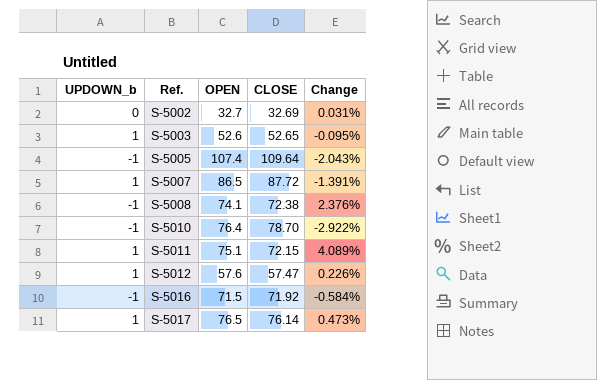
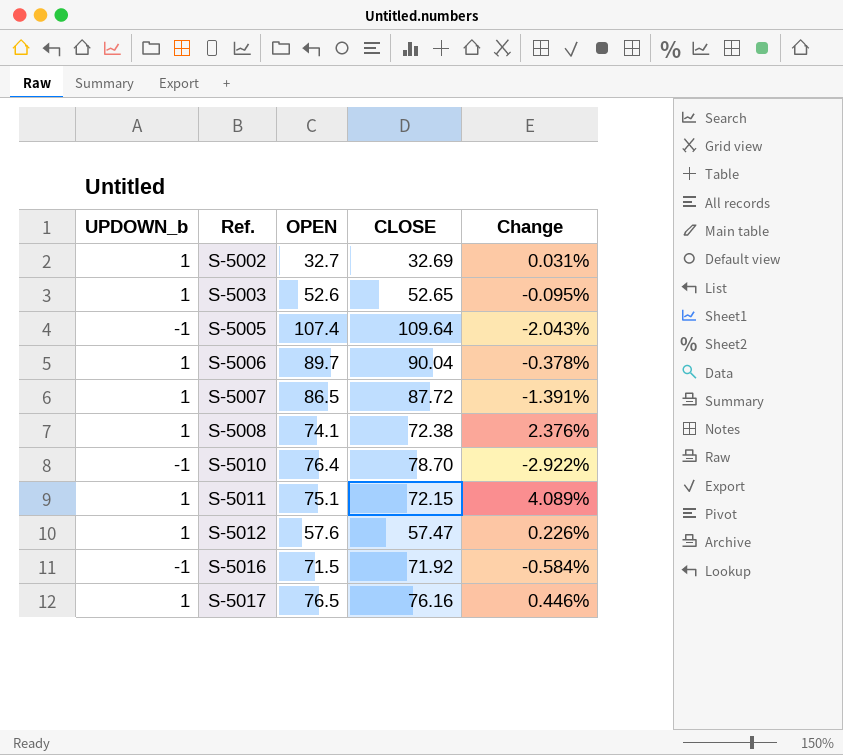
S-5002 | UPDOWN_b: 0 -> 1
row S-5006: none -> 1 | 89.7 | 90.04 | -0.378%
S-5008 | UPDOWN_b: -1 -> 1
S-5017 | CLOSE: 76.14 -> 76.16
S-5017 | Change: 0.473% -> 0.446%

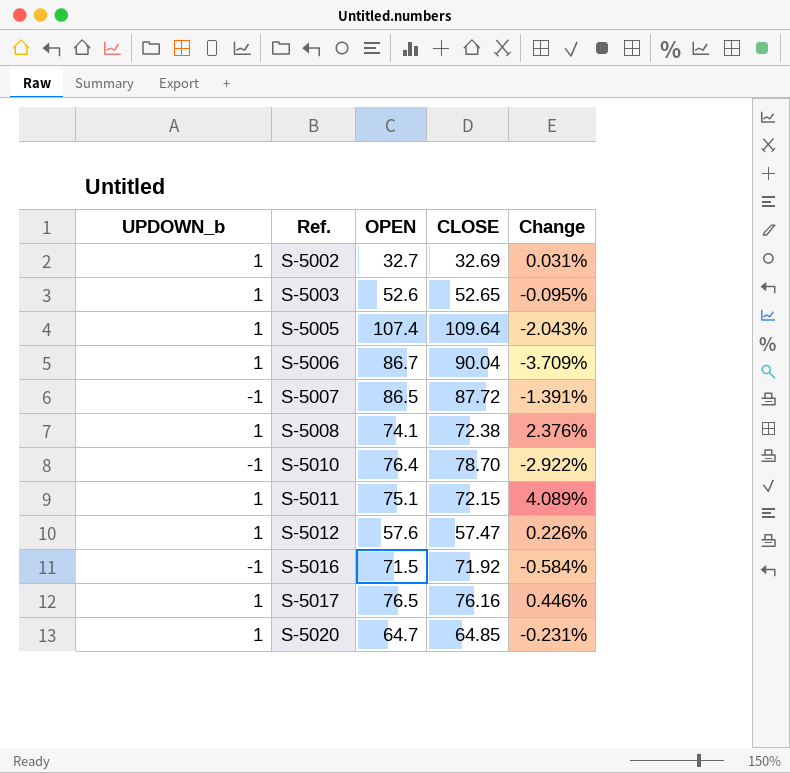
S-5005 | UPDOWN_b: -1 -> 1
S-5006 | OPEN: 89.7 -> 86.7
S-5006 | Change: -0.378% -> -3.709%
S-5007 | UPDOWN_b: 1 -> -1
row S-5020: none -> 1 | 64.7 | 64.85 | -0.231%

